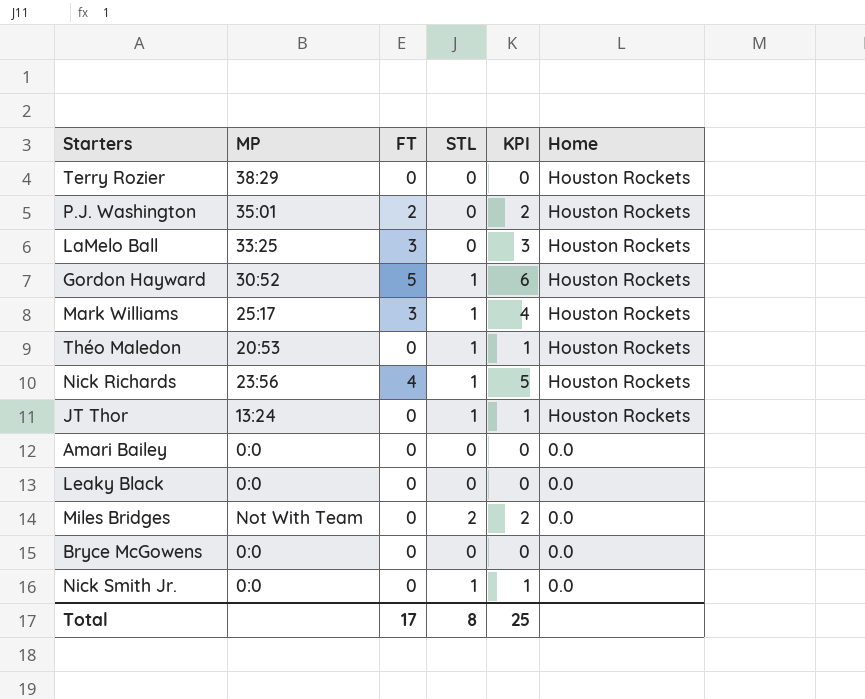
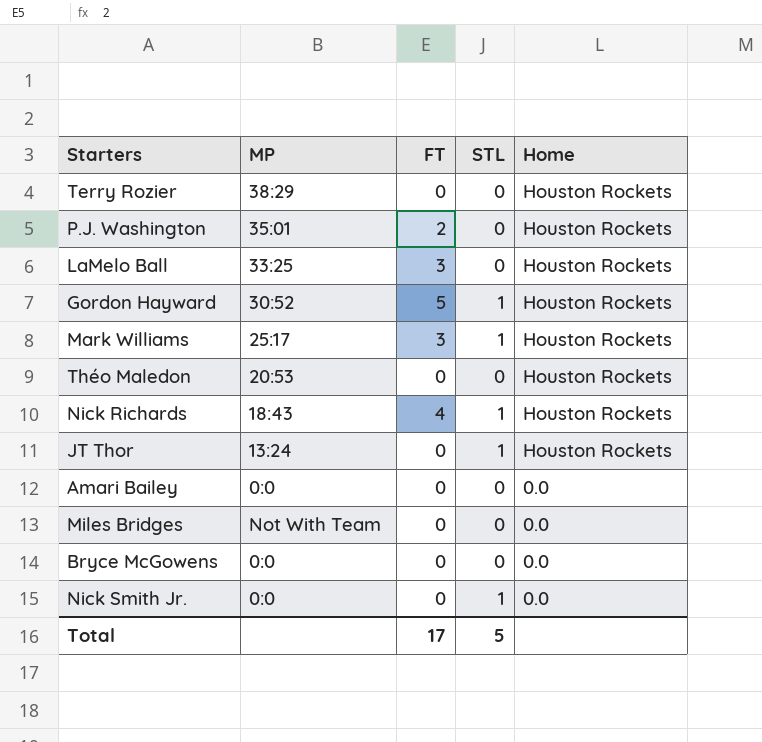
column KPI | formula: [FT] + [STL] -> none
row Leaky Black: 0:0 | 0 | 0 | 0 | 0.0 -> none
Théo Maledon | STL: 1 -> 0
Nick Richards | MP: 23:56 -> 18:43
Miles Bridges | STL: 2 -> 0
Total | STL: 8 -> 5

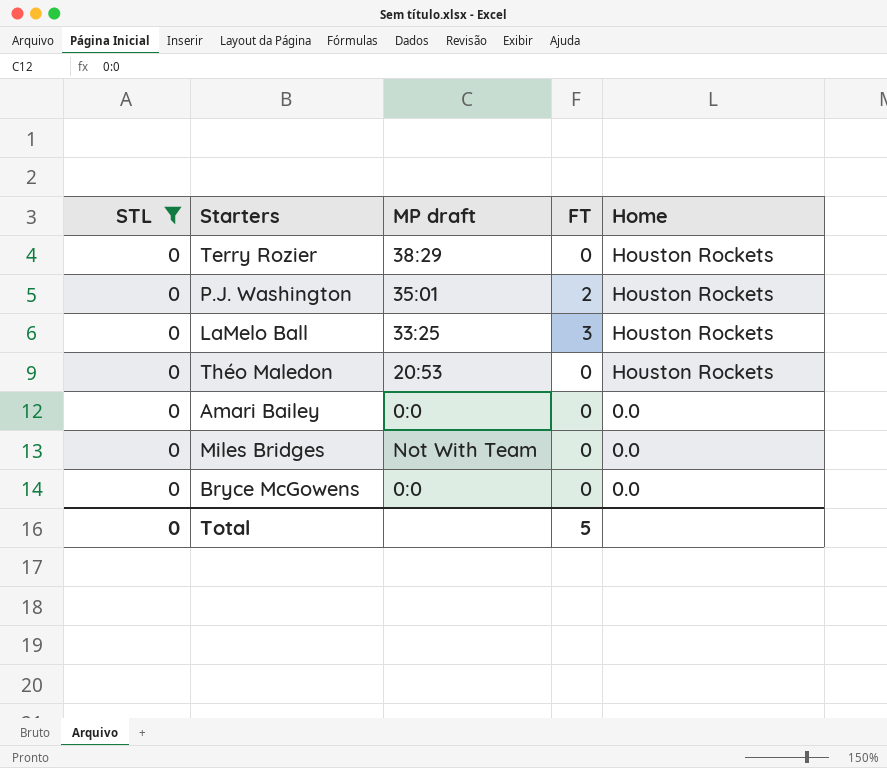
filter: none -> STL = 0
column STL | position: 4 -> 1
column name: MP -> MP draft
Total | STL: 5 -> 0
Total | FT: 17 -> 5

